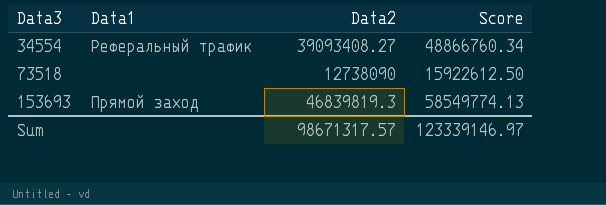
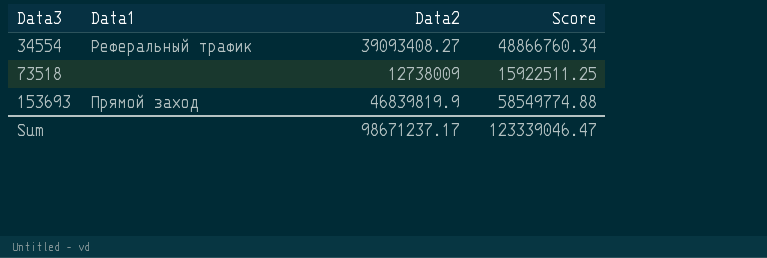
73518 | Data2: 12738090 -> 12738009
73518 | Score: 15922612.50 -> 15922511.25
153693 | Data2: 46839819.3 -> 46839819.9
153693 | Score: 58549774.13 -> 58549774.88
Sum | Data2: 98671317.57 -> 98671237.17
Sum | Score: 123339146.97 -> 123339046.47

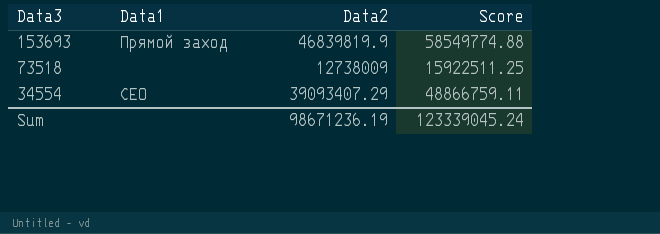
row order: Data3 ascending -> Data3 descending
34554 | Data1: Реферальный трафик -> СЕО
34554 | Data2: 39093408.27 -> 39093407.29
34554 | Score: 48866760.34 -> 48866759.11
Sum | Data2: 98671237.17 -> 98671236.19
Sum | Score: 123339046.47 -> 123339045.24

